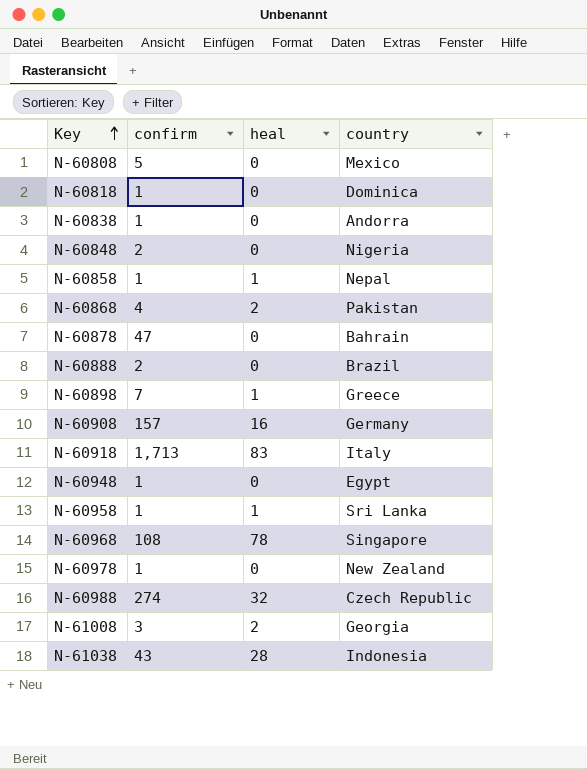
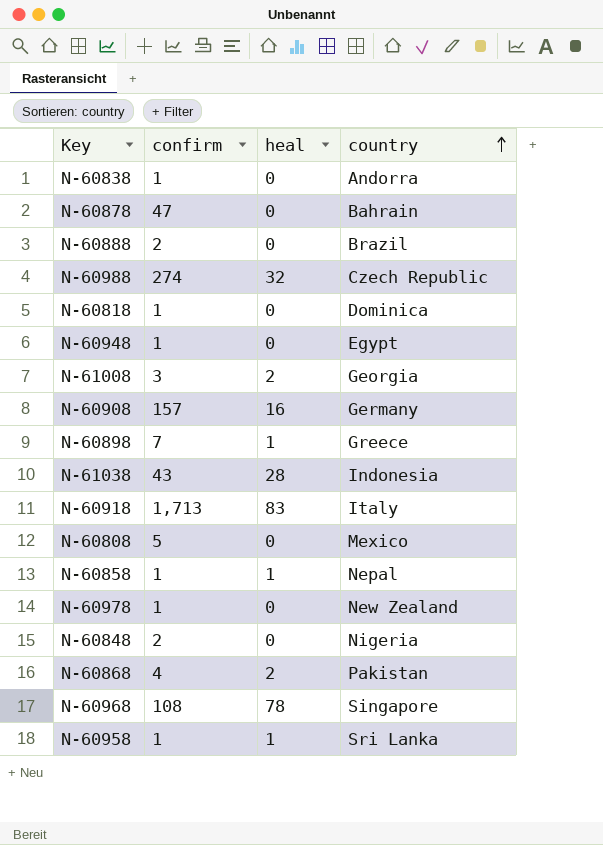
row order: Key ascending -> country ascending

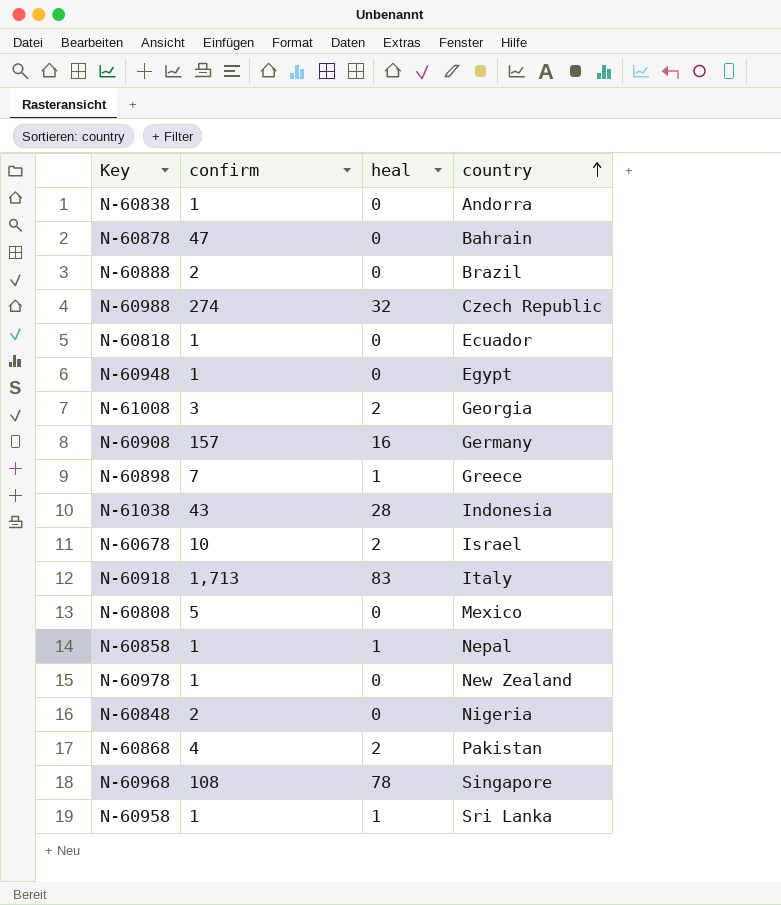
N-60818 | country: Dominica -> Ecuador
row N-60678: none -> 10 | 2 | Israel

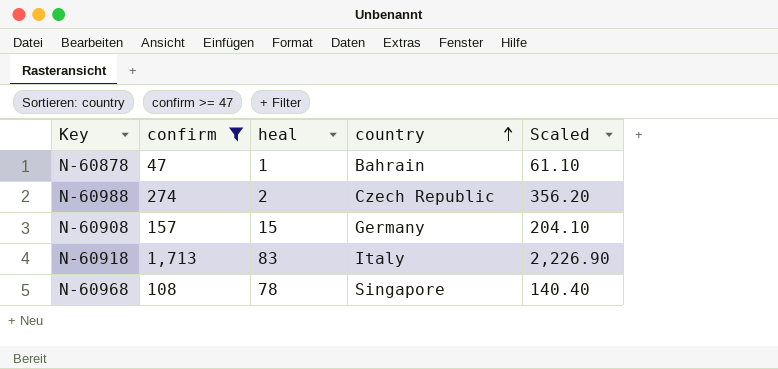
filter: none -> confirm >= 47
column Scaled | formula: none -> [confirm] * 1.3
N-60878 | heal: 0 -> 1
N-60988 | heal: 32 -> 2
N-60908 | heal: 16 -> 15

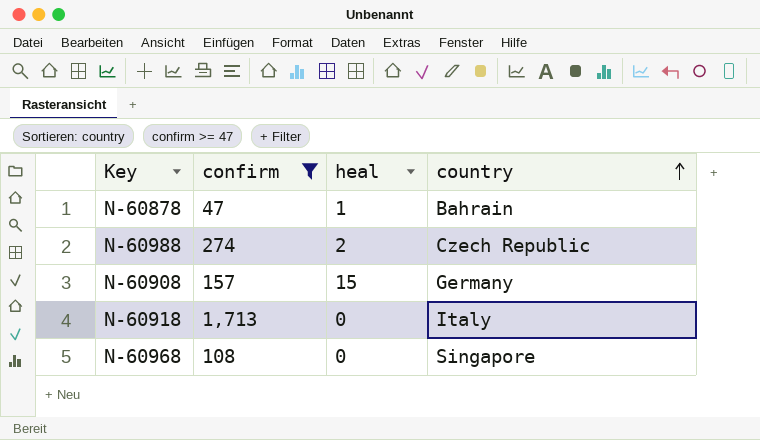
column Scaled | formula: [confirm] * 1.3 -> none
N-60918 | heal: 83 -> 0
N-60968 | heal: 78 -> 0

